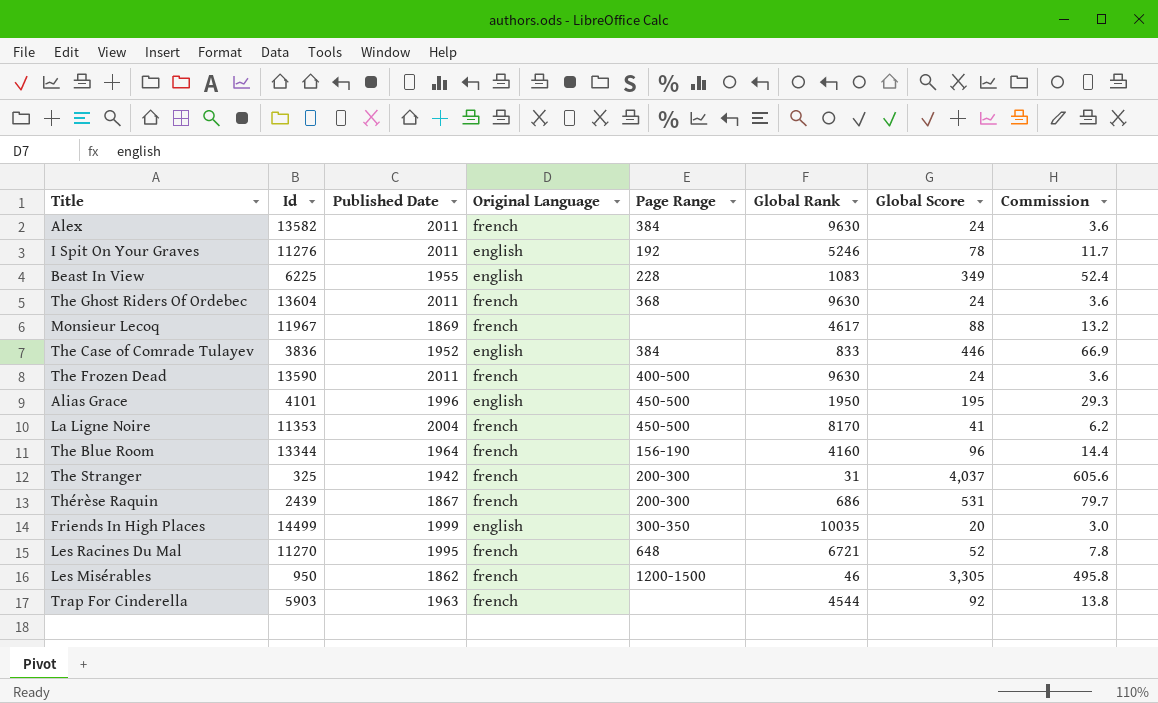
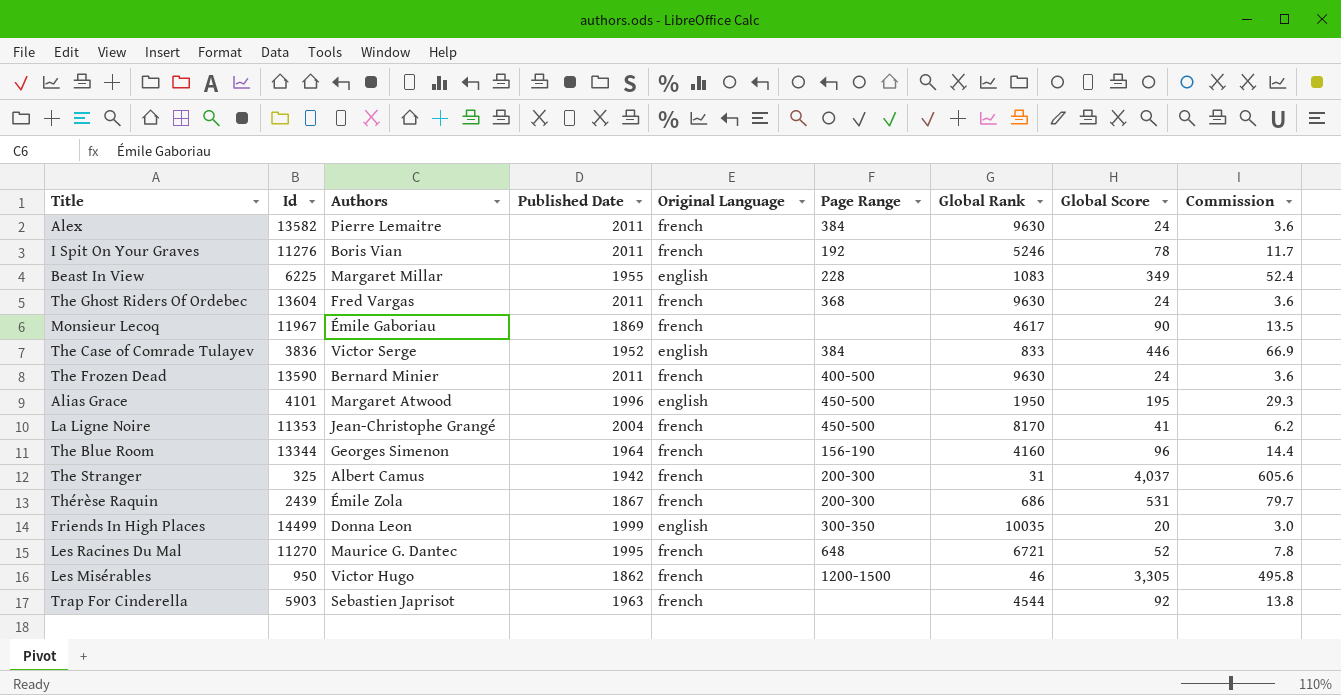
column Authors | position: none -> 3
I Spit On Your Graves | Original Language: english -> french
Monsieur Lecoq | Global Score: 88 -> 90
Monsieur Lecoq | Commission: 13.2 -> 13.5

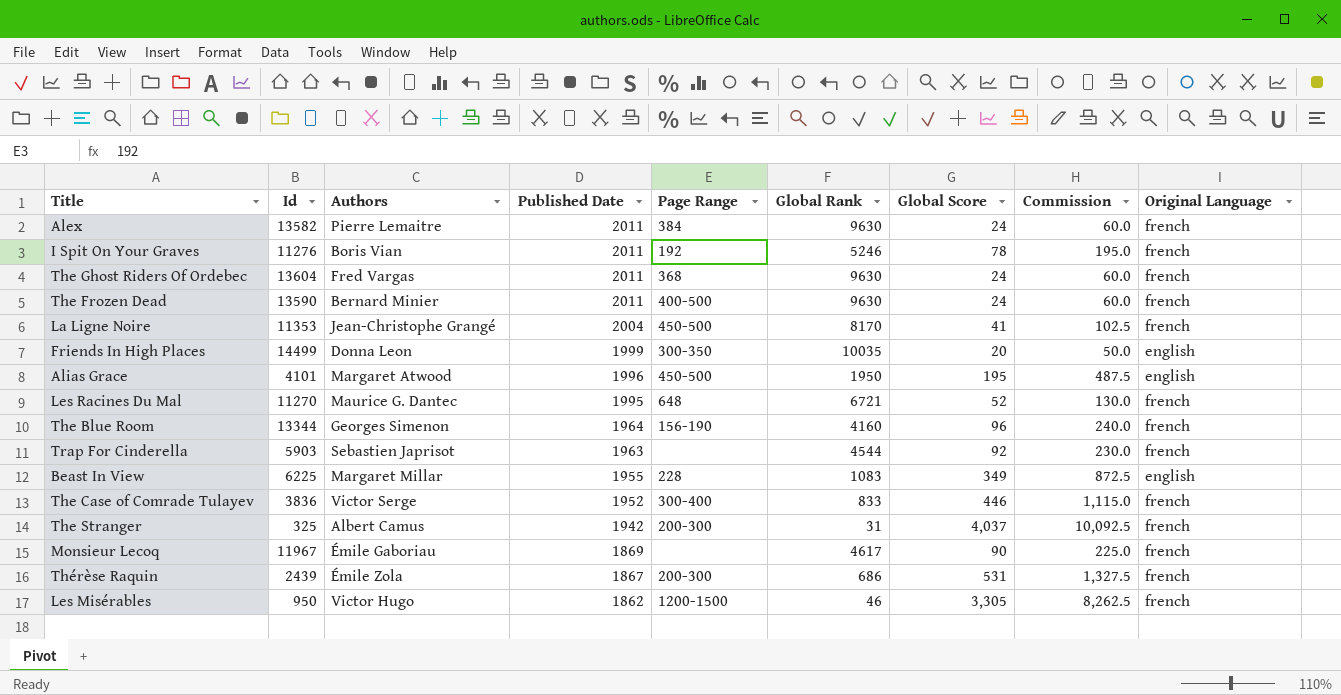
row order: none -> Published Date descending
column Commission | formula: [Global Score] * 0.15 -> [Global Score] * 2.5
column Original Language | position: 5 -> 9
The Case of Comrade Tulayev | Page Range: 384 -> 300-400
The Case of Comrade Tulayev | Original Language: english -> french

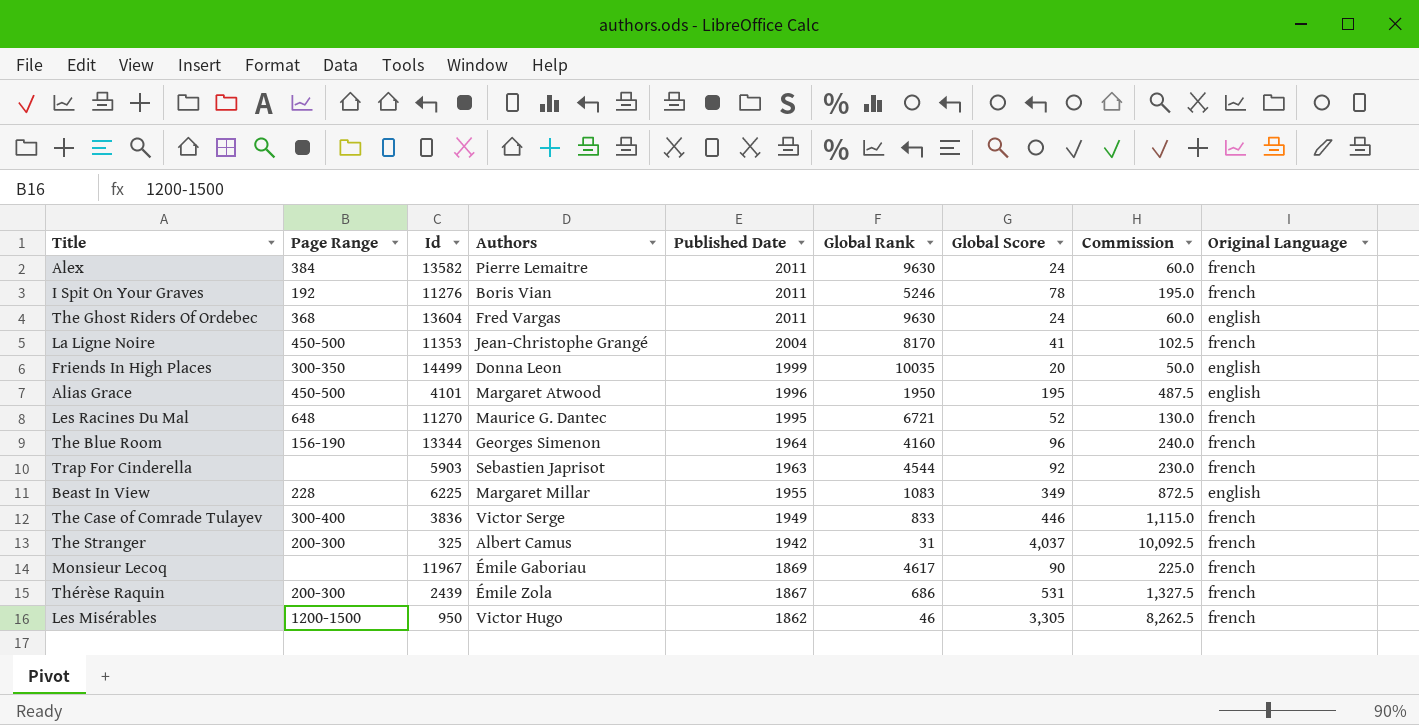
column Page Range | position: 5 -> 2
row The Frozen Dead: 13590 | Bernard Minier | 2011 | 400-500 | 9630 | 24 | 60.0 | french -> none
The Ghost Riders Of Ordebec | Original Language: french -> english
The Case of Comrade Tulayev | Published Date: 1952 -> 1949

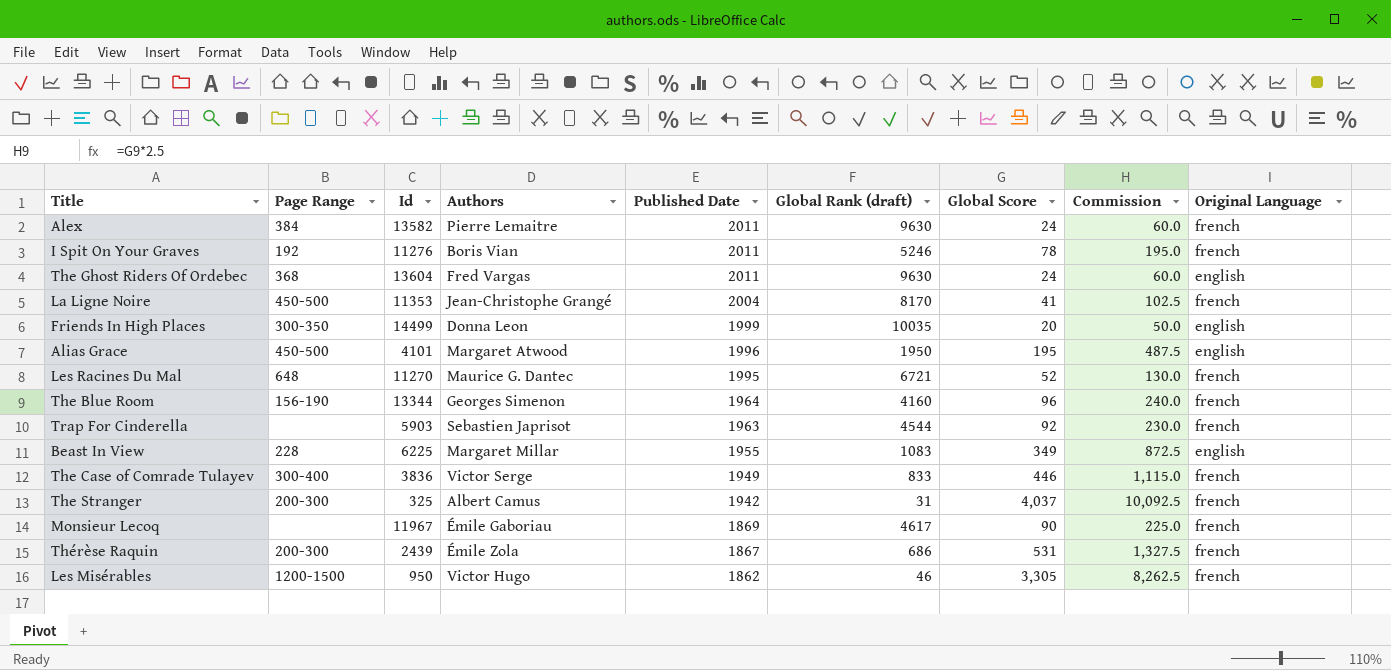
column name: Global Rank -> Global Rank (draft)

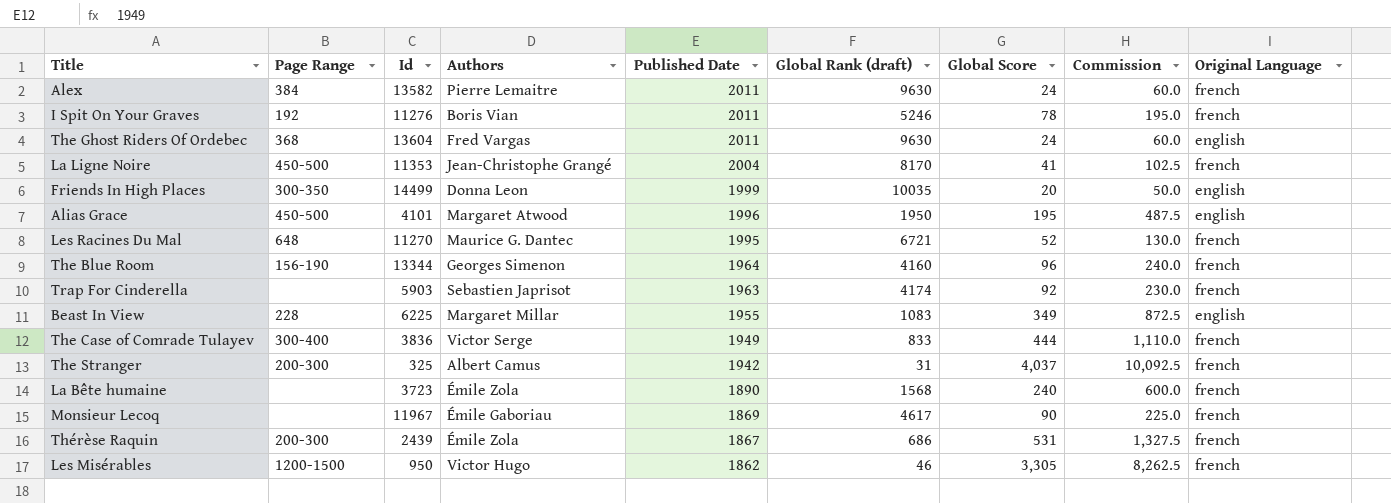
Trap For Cinderella | Global Rank (draft): 4544 -> 4174
The Case of Comrade Tulayev | Global Score: 446 -> 444
The Case of Comrade Tulayev | Commission: 1,115.0 -> 1,110.0
row La Bête humaine: none -> none | 3723 | Émile Zola | 1890 | 1568 | 240 | 600.0 | french

